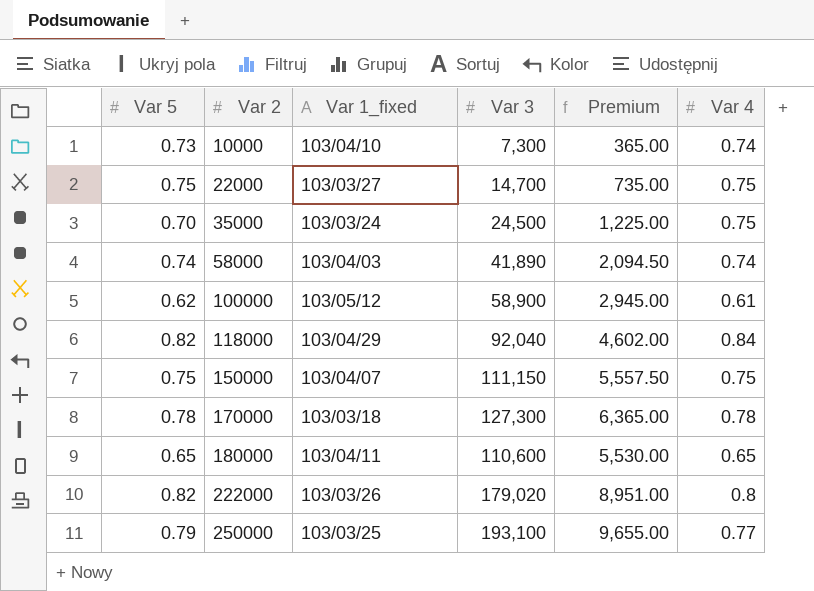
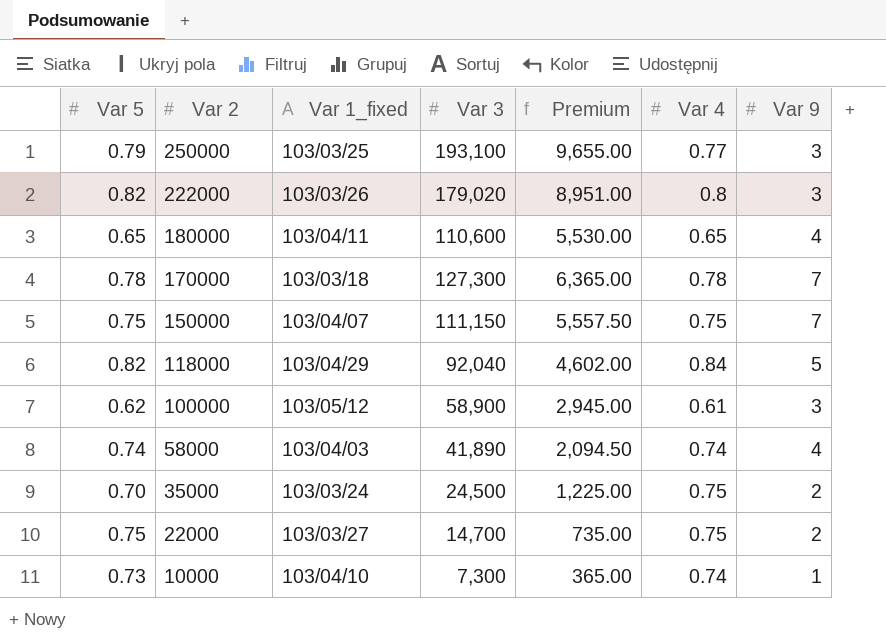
row order: Var 2 ascending -> Var 2 descending
column Var 9 | position: none -> 7

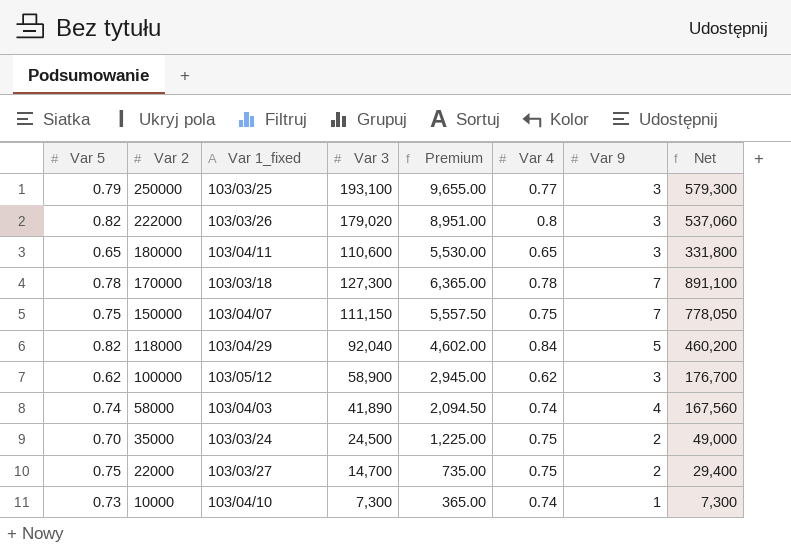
column Net | formula: none -> [Var 3] * [Var 9]
180000 | Var 9: 4 -> 3
100000 | Var 4: 0.61 -> 0.62

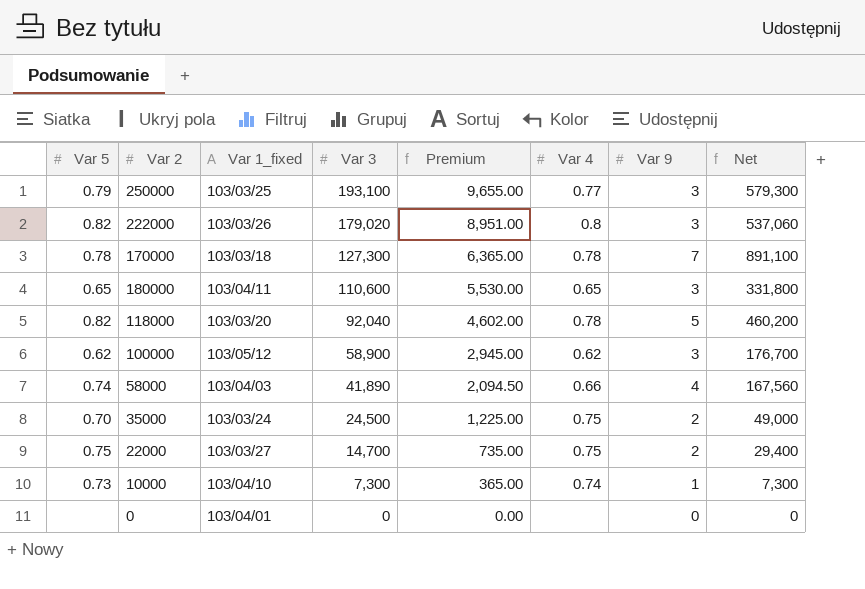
row order: Var 2 descending -> Var 3 descending
row 150000: 0.75 | 103/04/07 | 111,150 | 5,557.50 | 0.75 | 7 | 778,050 -> none
118000 | Var 1_fixed: 103/04/29 -> 103/03/20
118000 | Var 4: 0.84 -> 0.78
58000 | Var 4: 0.74 -> 0.66
row 0: none -> none | 103/04/01 | 0 | 0.00 | none | 0 | 0

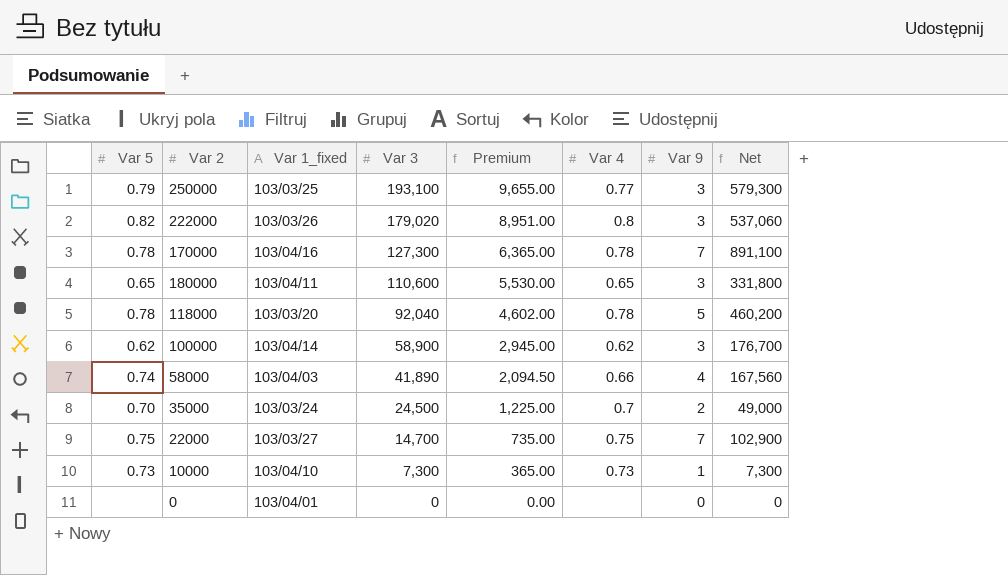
170000 | Var 1_fixed: 103/03/18 -> 103/04/16
118000 | Var 5: 0.82 -> 0.78
100000 | Var 1_fixed: 103/05/12 -> 103/04/14
35000 | Var 4: 0.75 -> 0.7
22000 | Var 9: 2 -> 7
22000 | Net: 29,400 -> 102,900
10000 | Var 4: 0.74 -> 0.73

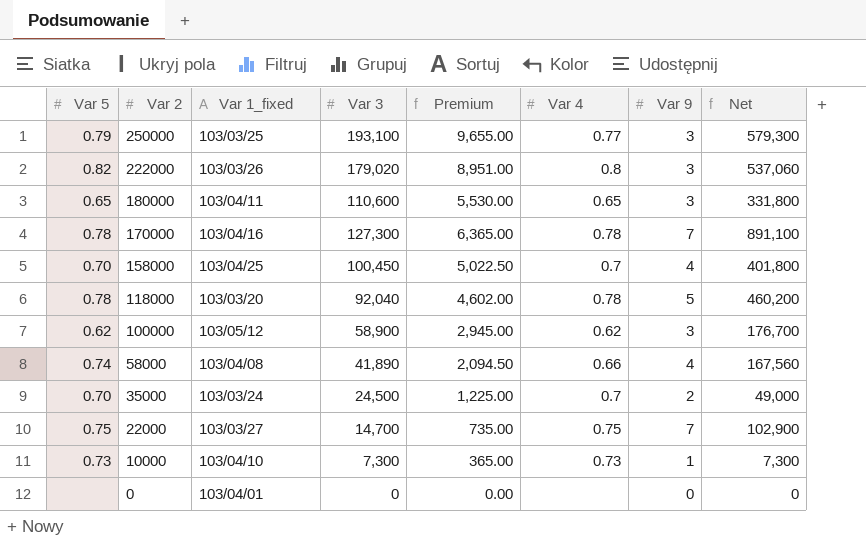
row order: Var 3 descending -> Var 2 descending
row 158000: none -> 0.70 | 103/04/25 | 100,450 | 5,022.50 | 0.7 | 4 | 401,800
100000 | Var 1_fixed: 103/04/14 -> 103/05/12
58000 | Var 1_fixed: 103/04/03 -> 103/04/08

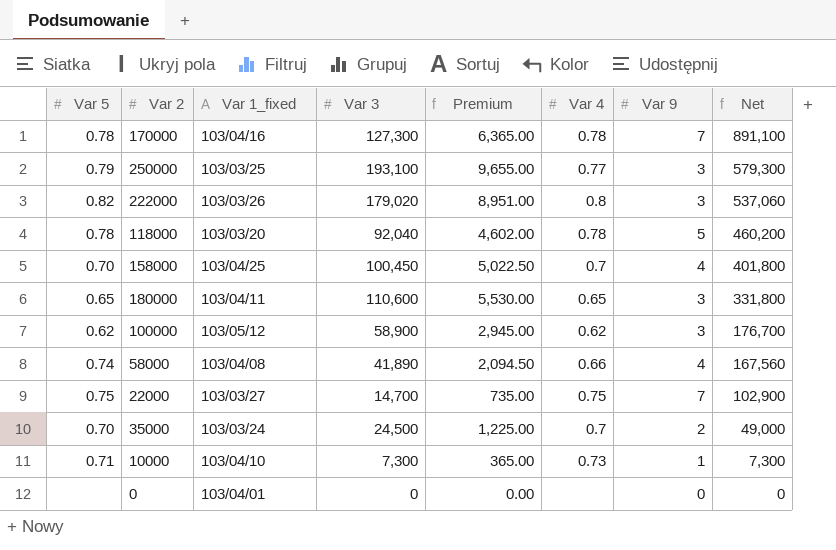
row order: Var 2 descending -> Net descending
10000 | Var 5: 0.73 -> 0.71

